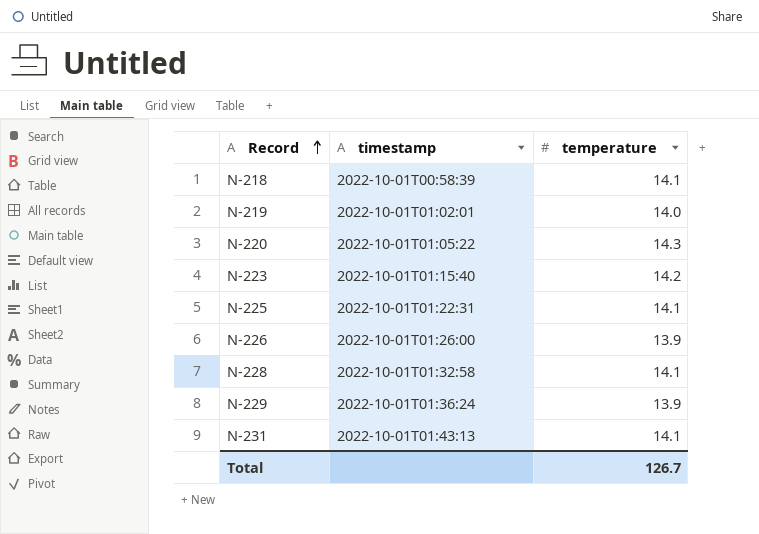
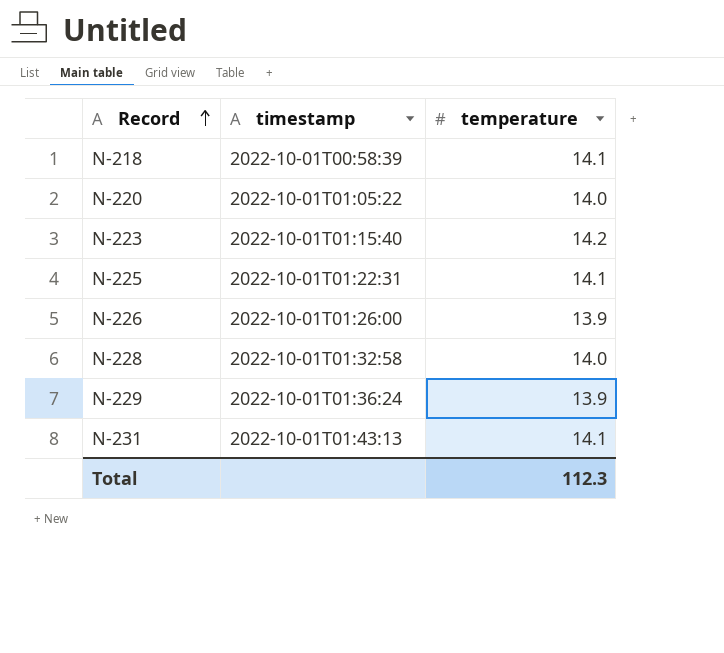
row N-219: 2022-10-01T01:02:01 | 14.0 -> none
N-220 | temperature: 14.3 -> 14.0
N-228 | temperature: 14.1 -> 14.0
Total | temperature: 126.7 -> 112.3

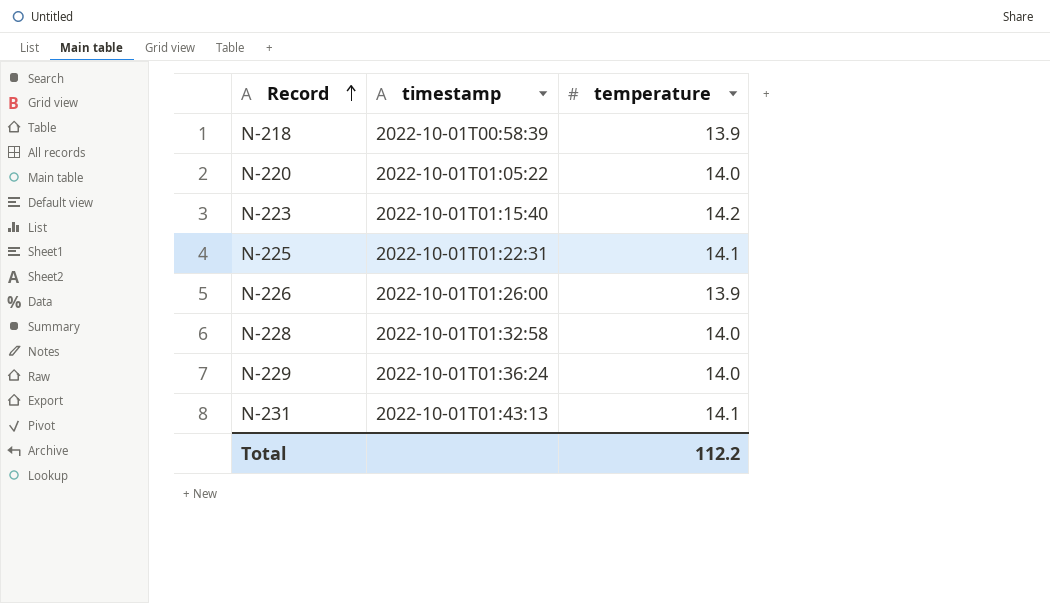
N-218 | temperature: 14.1 -> 13.9
N-229 | temperature: 13.9 -> 14.0
Total | temperature: 112.3 -> 112.2

